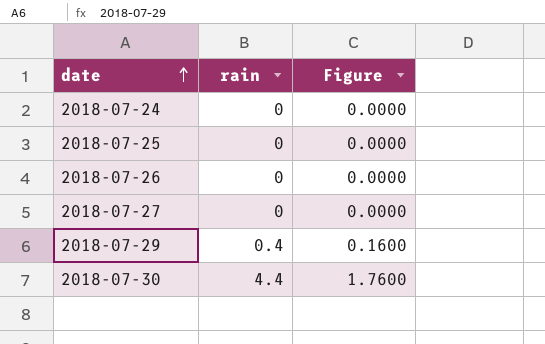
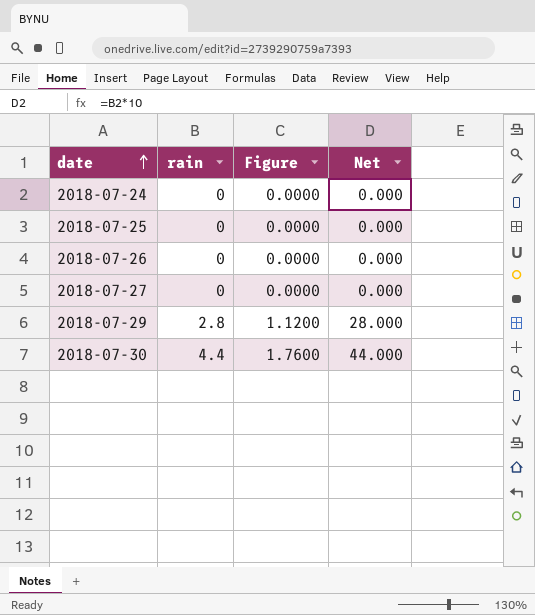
column Net | formula: none -> [rain] * 10
2018-07-29 | rain: 0.4 -> 2.8
2018-07-29 | Figure: 0.1600 -> 1.1200

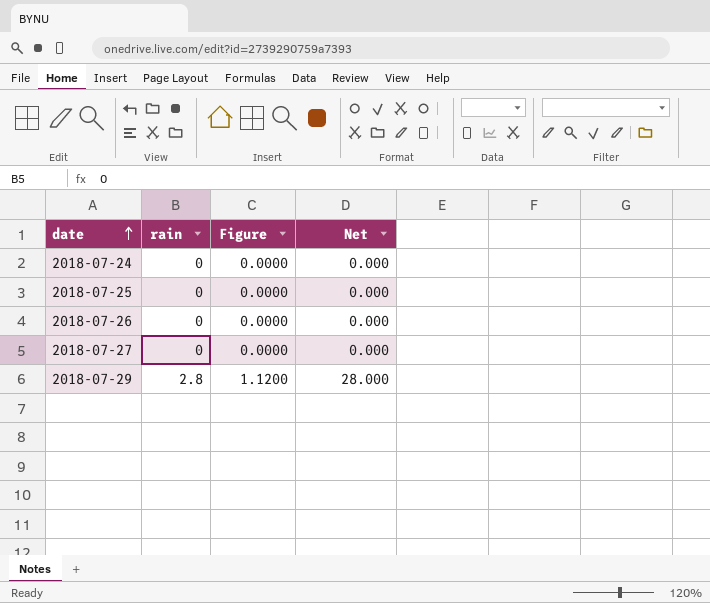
row 2018-07-30: 4.4 | 1.7600 | 44.000 -> none

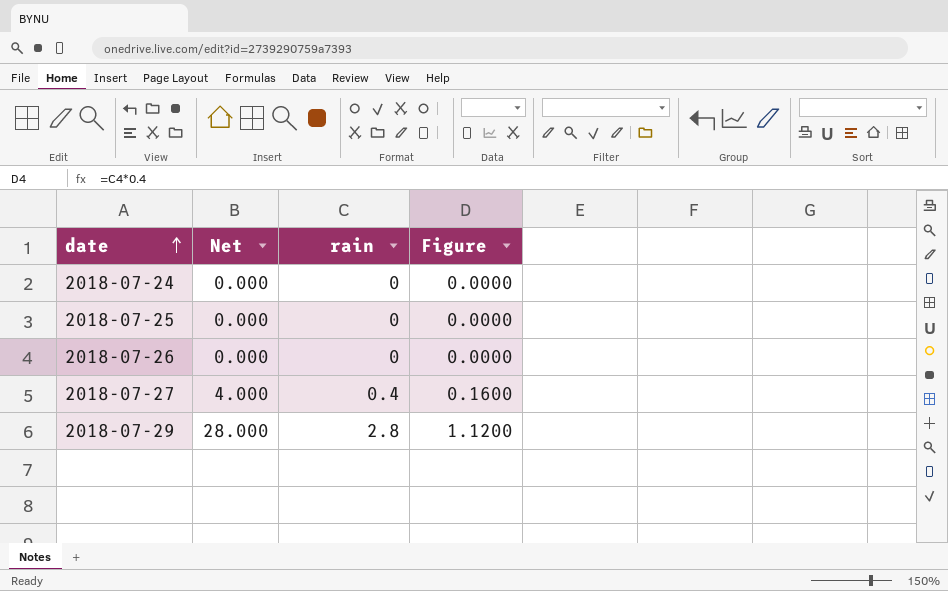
column Net | position: 4 -> 2
2018-07-27 | Net: 0.000 -> 4.000
2018-07-27 | rain: 0 -> 0.4
2018-07-27 | Figure: 0.0000 -> 0.1600

